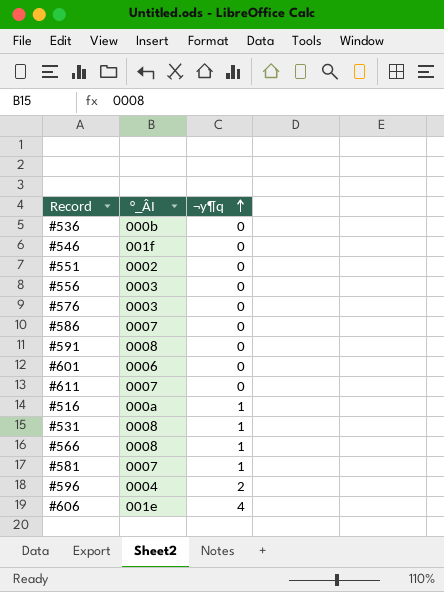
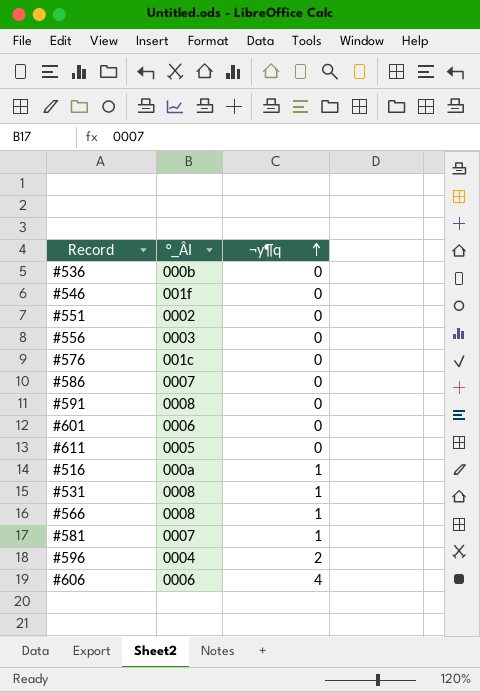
#576 | °_ÂI: 0003 -> 001c
#611 | °_ÂI: 0007 -> 0005
#606 | °_ÂI: 001e -> 0006

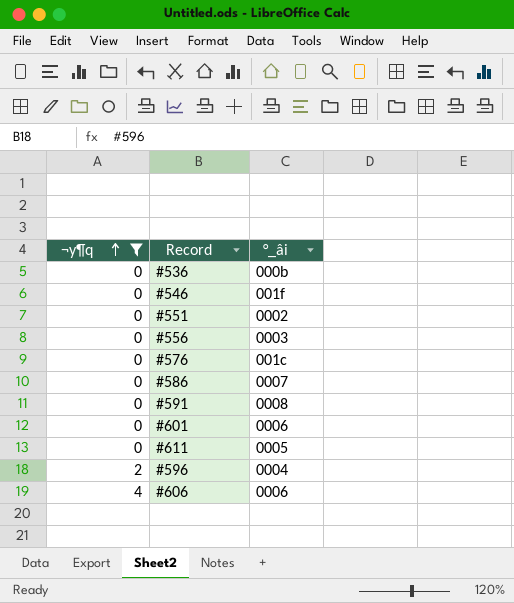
filter: none -> ¬y¶q != 1
column ¬y¶q | position: 3 -> 1
column name: °_ÂI -> °_âi

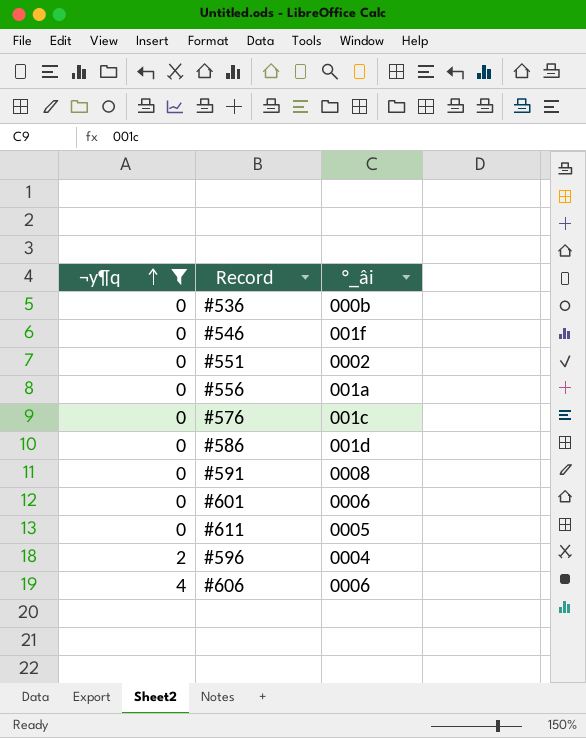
#556 | °_âi: 0003 -> 001a
#586 | °_âi: 0007 -> 001d

